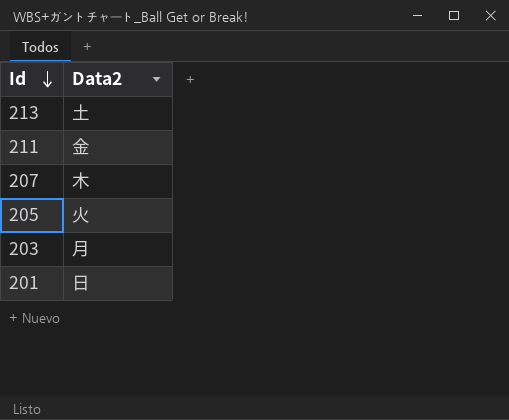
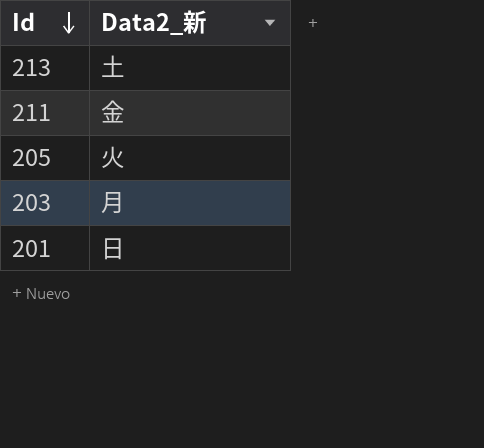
column name: Data2 -> Data2_新
row 207: 木 -> none

